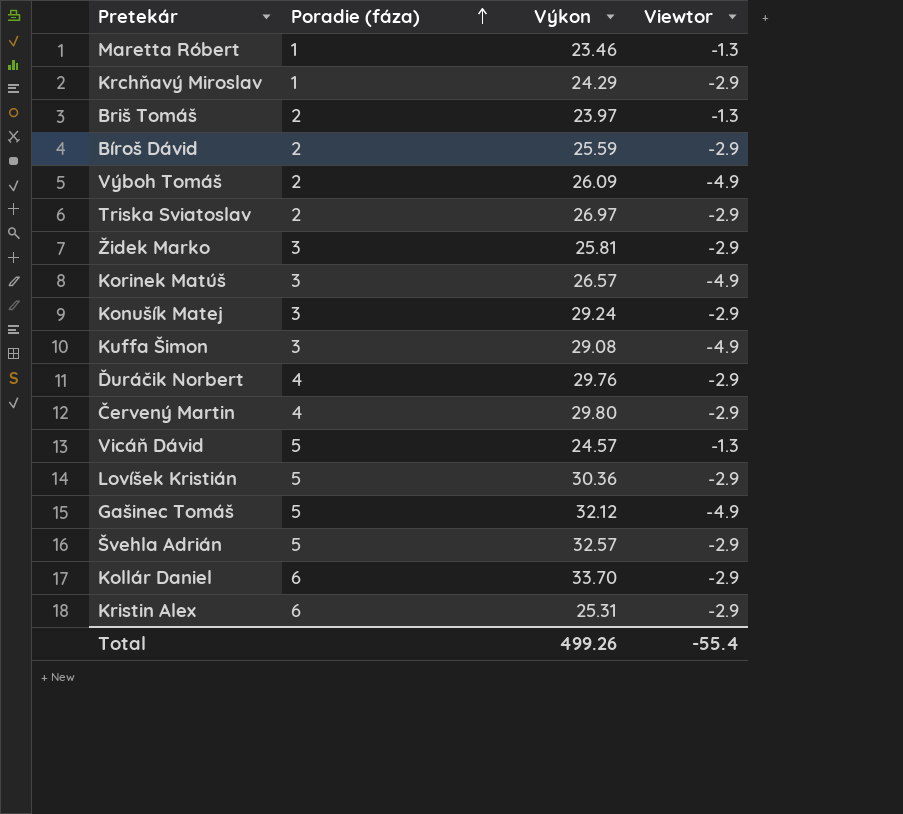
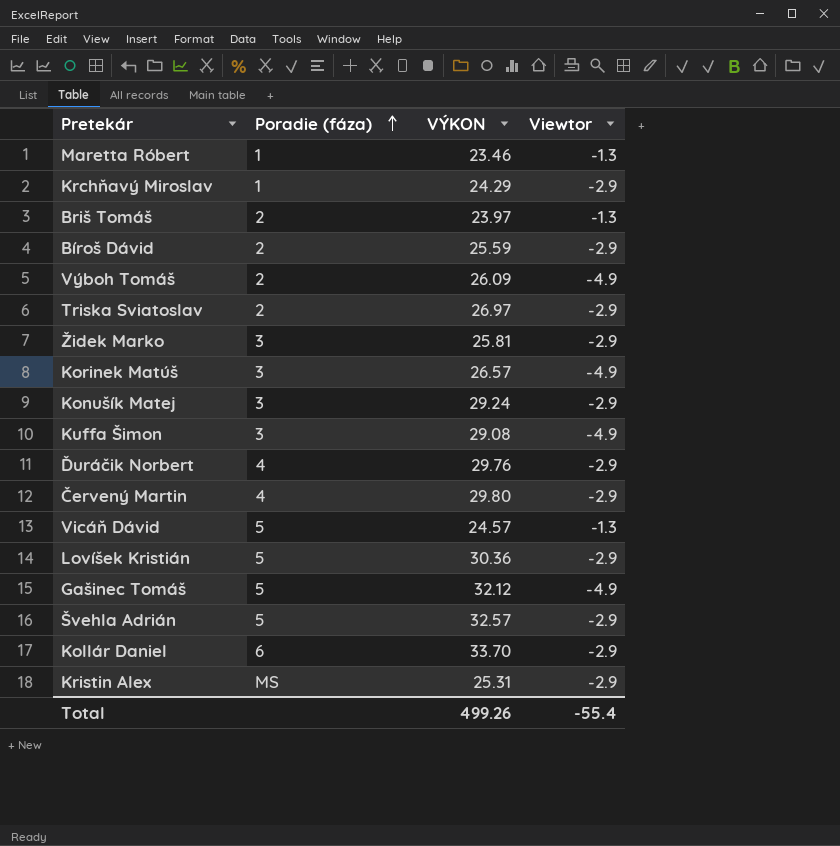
column name: Výkon -> VÝKON
Kristin Alex | Poradie (fáza): 6 -> MS

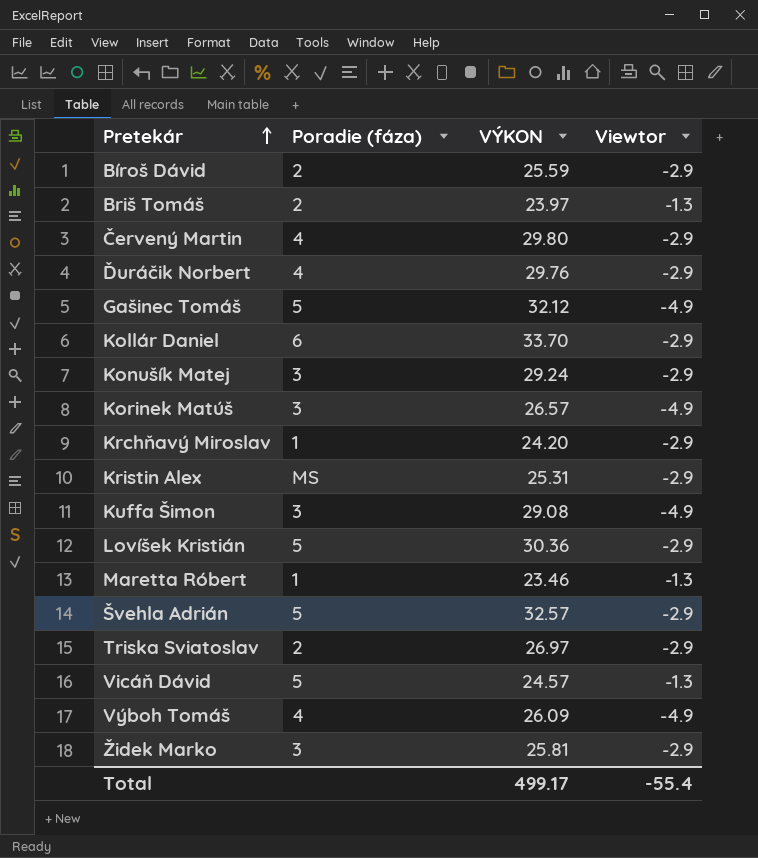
row order: Poradie (fáza) ascending -> Pretekár ascending
Krchňavý Miroslav | VÝKON: 24.29 -> 24.20
Výboh Tomáš | Poradie (fáza): 2 -> 4
Total | VÝKON: 499.26 -> 499.17

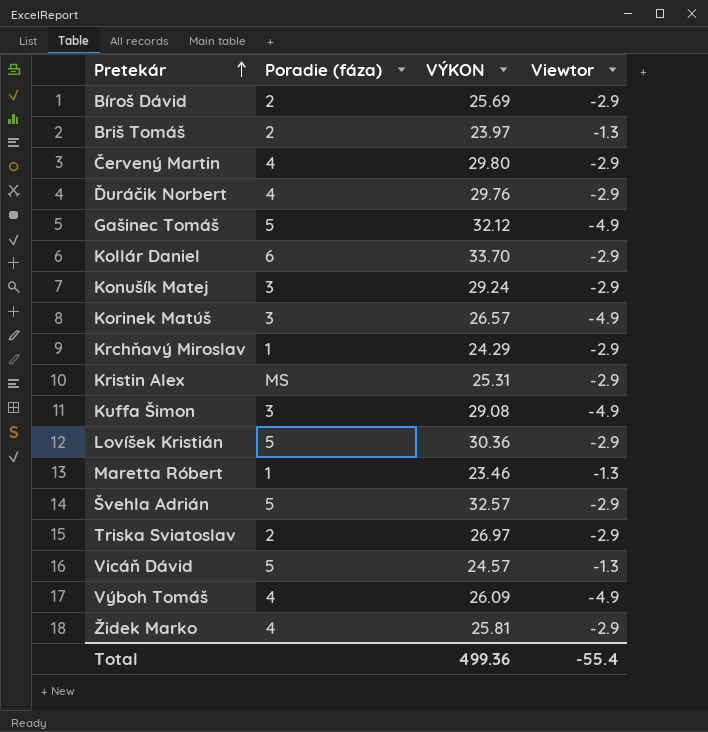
Bíroš Dávid | VÝKON: 25.59 -> 25.69
Krchňavý Miroslav | VÝKON: 24.20 -> 24.29
Židek Marko | Poradie (fáza): 3 -> 4
Total | VÝKON: 499.17 -> 499.36

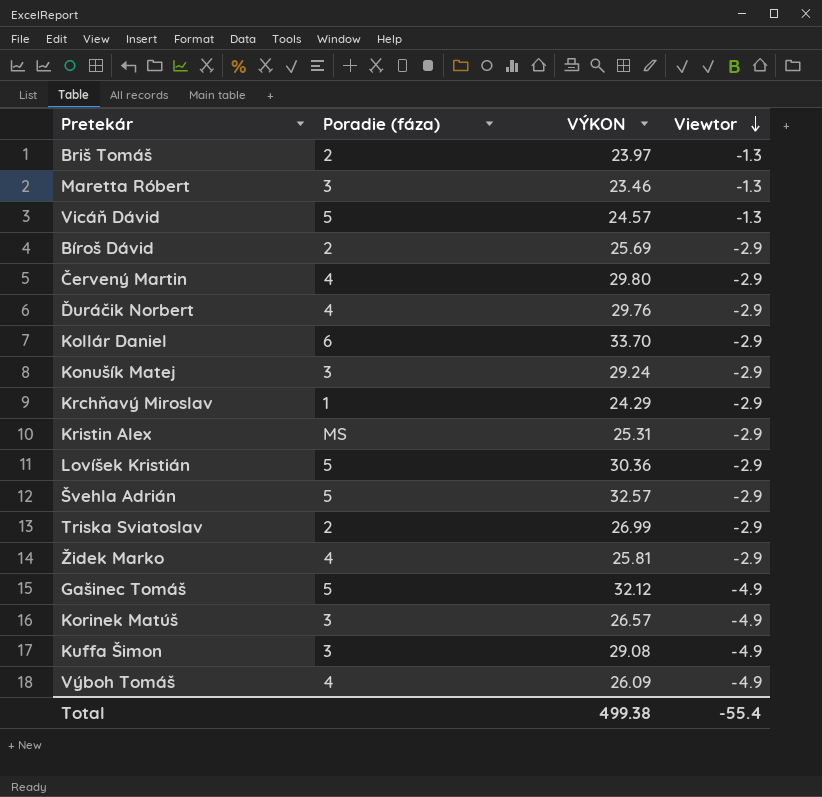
row order: Pretekár ascending -> Viewtor descending
Maretta Róbert | Poradie (fáza): 1 -> 3
Triska Sviatoslav | VÝKON: 26.97 -> 26.99
Total | VÝKON: 499.36 -> 499.38

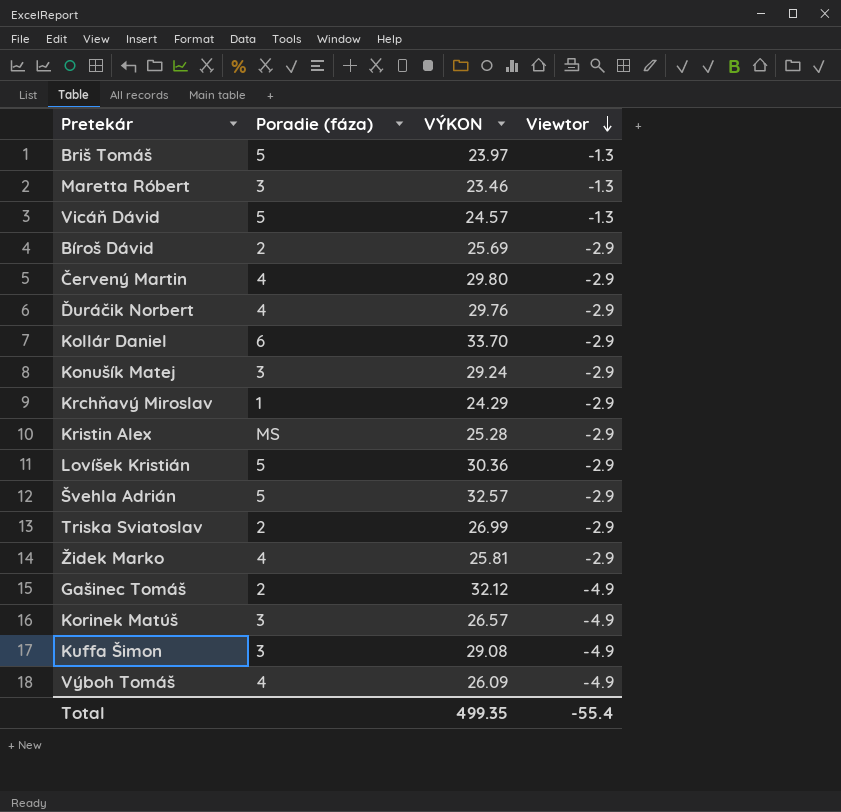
Briš Tomáš | Poradie (fáza): 2 -> 5
Kristin Alex | VÝKON: 25.31 -> 25.28
Gašinec Tomáš | Poradie (fáza): 5 -> 2
Total | VÝKON: 499.38 -> 499.35

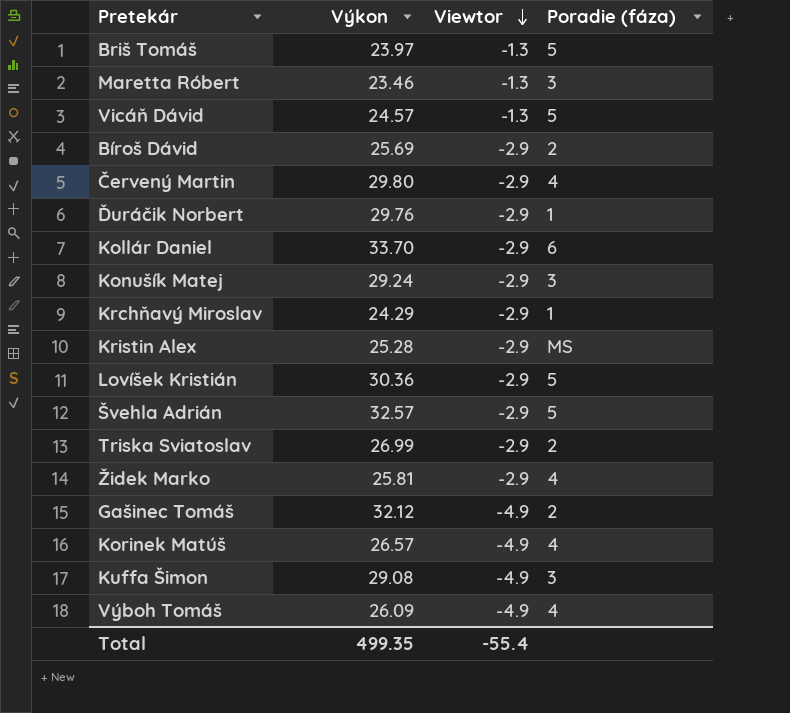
column name: VÝKON -> Výkon
column Poradie (fáza) | position: 2 -> 4
Ďuráčik Norbert | Poradie (fáza): 4 -> 1
Korinek Matúš | Poradie (fáza): 3 -> 4

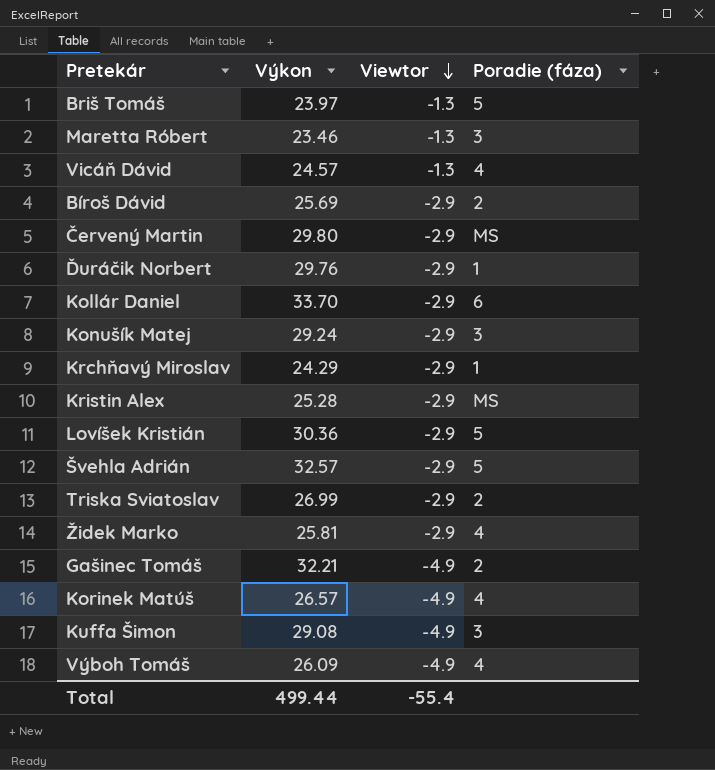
Vicáň Dávid | Poradie (fáza): 5 -> 4
Červený Martin | Poradie (fáza): 4 -> MS
Gašinec Tomáš | Výkon: 32.12 -> 32.21
Total | Výkon: 499.35 -> 499.44

